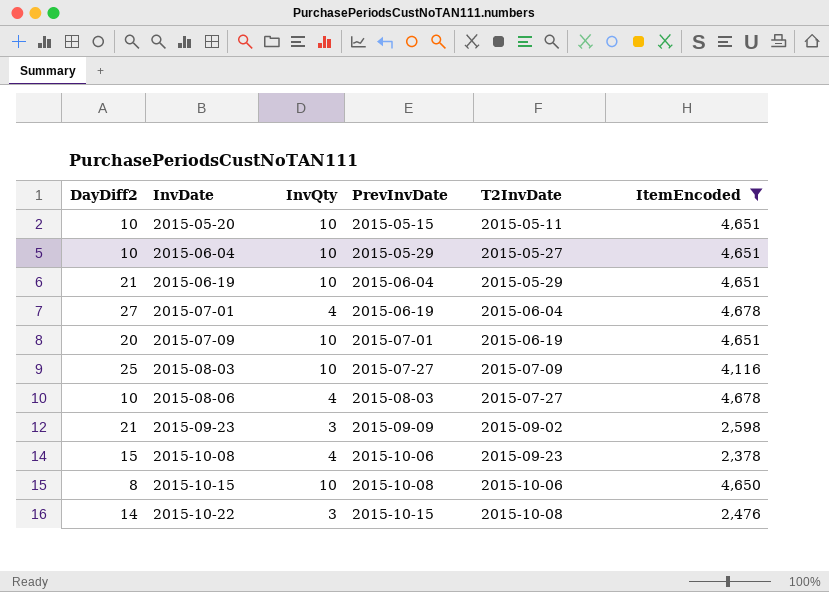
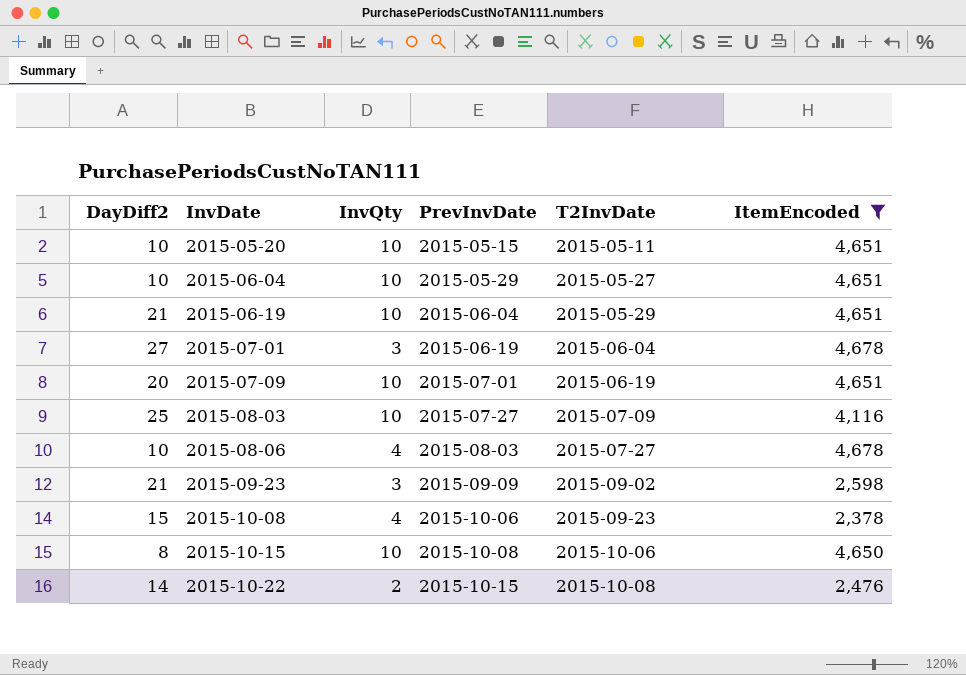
2015-07-01 | InvQty: 4 -> 3
2015-10-22 | InvQty: 3 -> 2

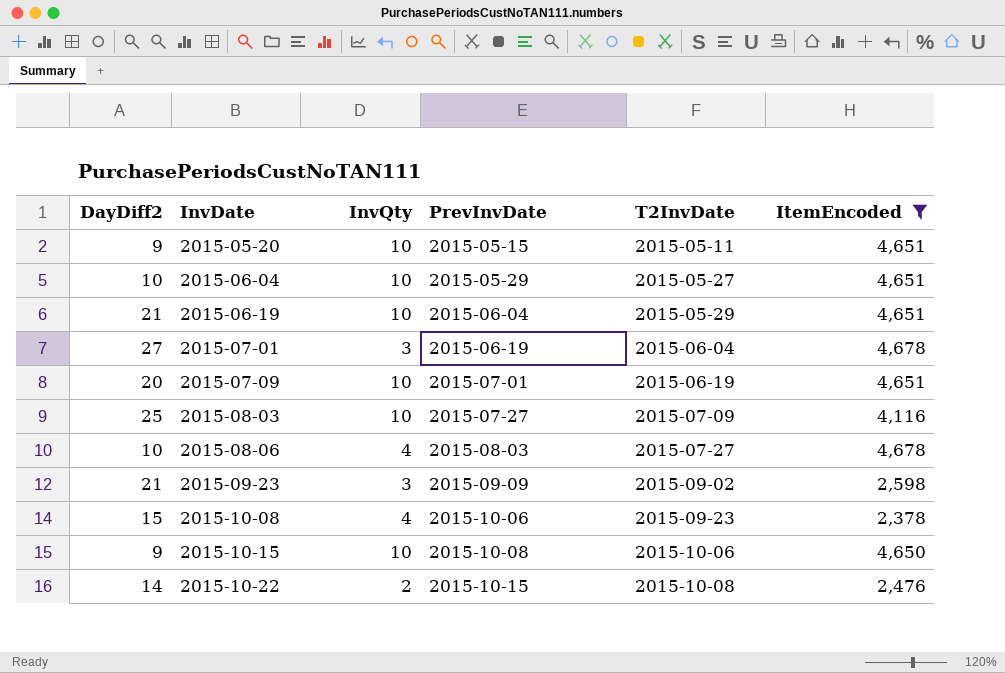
2015-05-20 | DayDiff2: 10 -> 9
2015-10-15 | DayDiff2: 8 -> 9

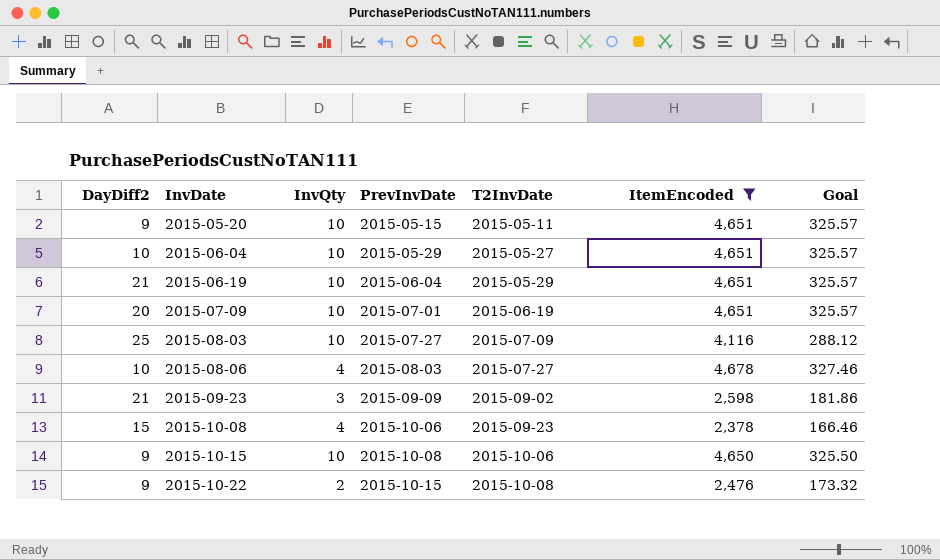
column Goal | formula: none -> [ItemEncoded] * 0.07
row 2015-07-01: 27 | 3 | 2015-06-19 | 2015-06-04 | 4,678 -> none
2015-10-22 | DayDiff2: 14 -> 9

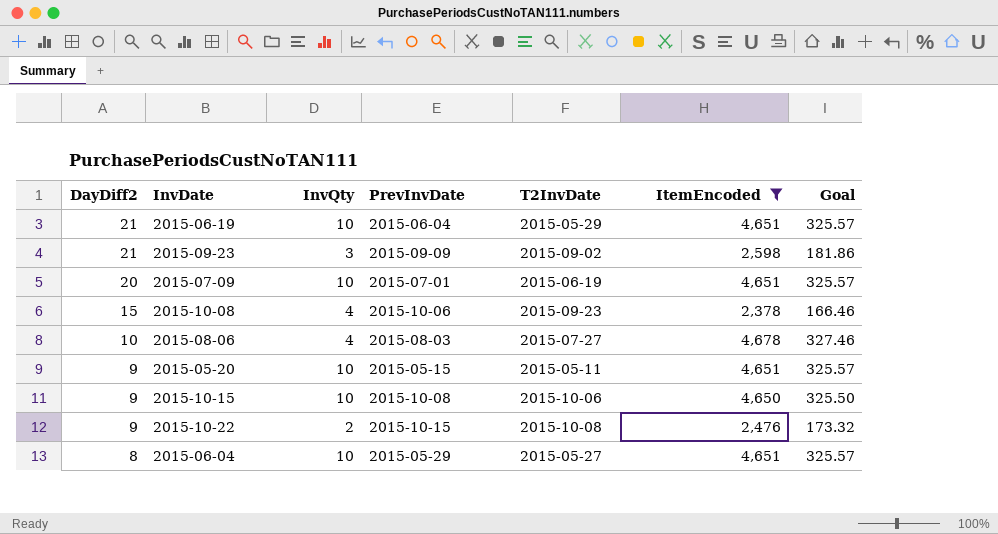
row order: InvDate ascending -> DayDiff2 descending
row 2015-08-03: 25 | 10 | 2015-07-27 | 2015-07-09 | 4,116 | 288.12 -> none
2015-06-04 | DayDiff2: 10 -> 8

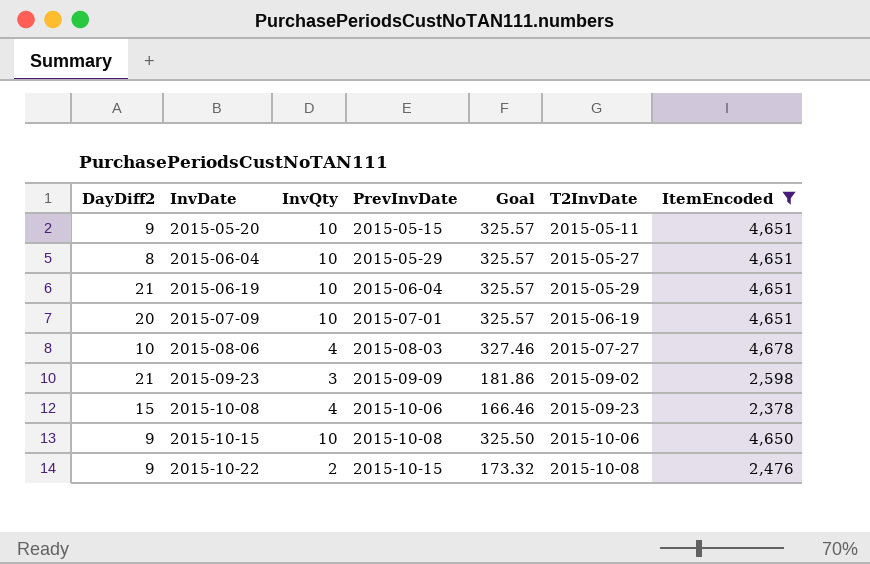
row order: DayDiff2 descending -> InvDate ascending
column Goal | position: 7 -> 5

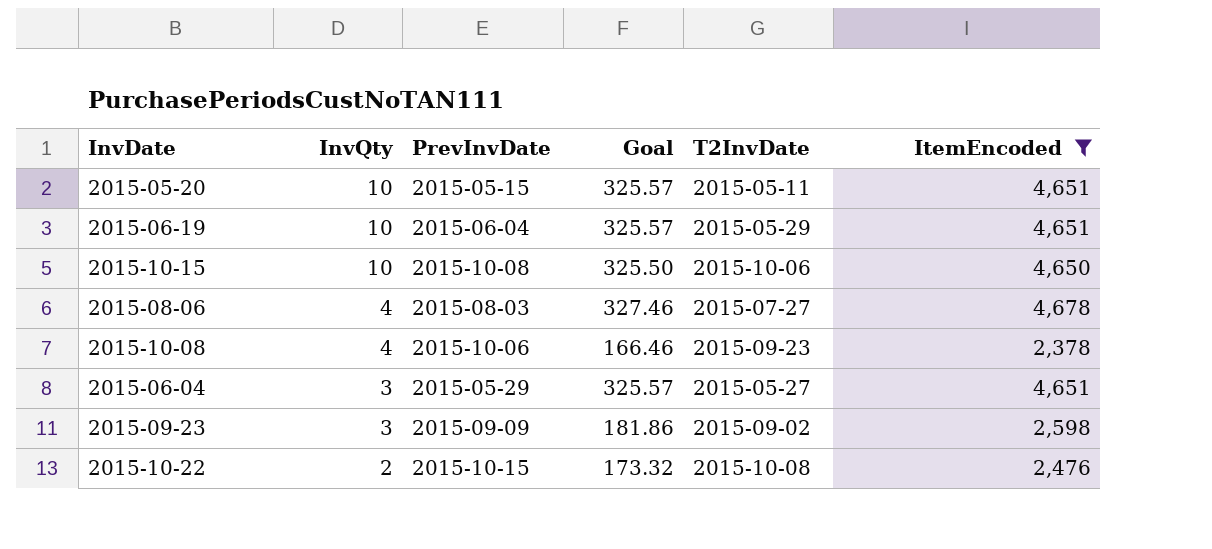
row order: InvDate ascending -> InvQty descending
column DayDiff2 | position: 1 -> none
row 2015-07-09: 20 | 10 | 2015-07-01 | 325.57 | 2015-06-19 | 4,651 -> none
2015-06-04 | InvQty: 10 -> 3

